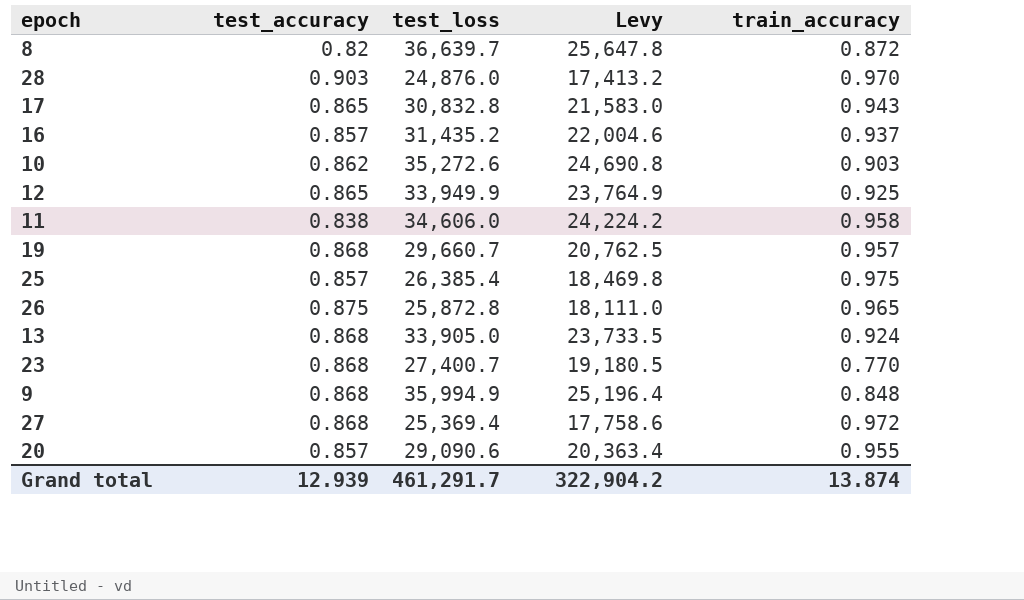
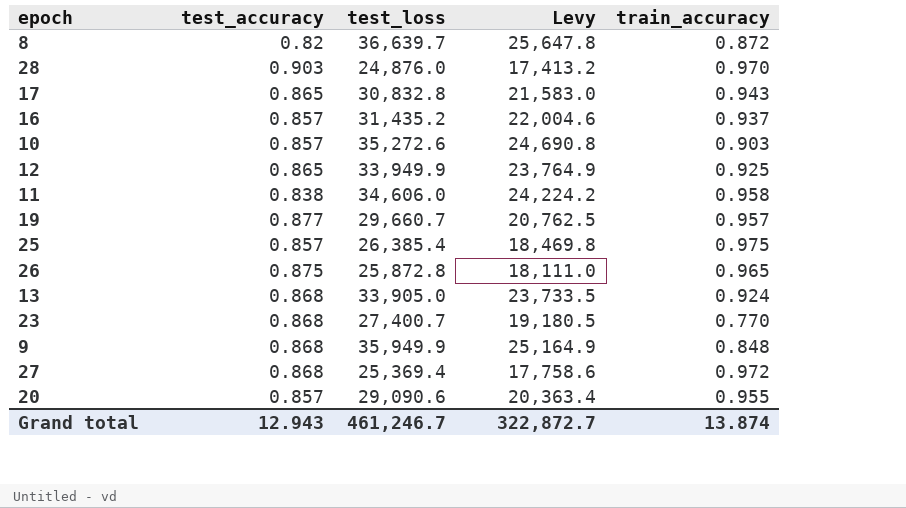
10 | test_accuracy: 0.862 -> 0.857
19 | test_accuracy: 0.868 -> 0.877
9 | test_loss: 35,994.9 -> 35,949.9
9 | Levy: 25,196.4 -> 25,164.9
Grand total | test_accuracy: 12.939 -> 12.943
Grand total | test_loss: 461,291.7 -> 461,246.7
Grand total | Levy: 322,904.2 -> 322,872.7

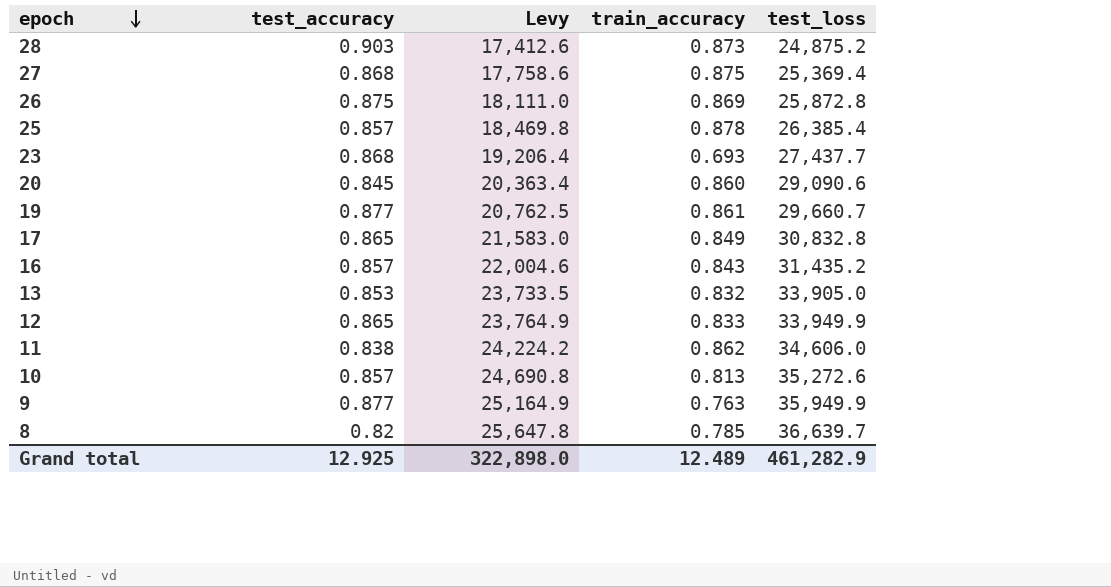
row order: none -> epoch descending
column test_loss | position: 3 -> 5
28 | Levy: 17,413.2 -> 17,412.6
28 | train_accuracy: 0.970 -> 0.873
28 | test_loss: 24,876.0 -> 24,875.2
27 | train_accuracy: 0.972 -> 0.875
26 | train_accuracy: 0.965 -> 0.869
25 | train_accuracy: 0.975 -> 0.878
23 | Levy: 19,180.5 -> 19,206.4
23 | train_accuracy: 0.770 -> 0.693
23 | test_loss: 27,400.7 -> 27,437.7
20 | test_accuracy: 0.857 -> 0.845
20 | train_accuracy: 0.955 -> 0.860
19 | train_accuracy: 0.957 -> 0.861
17 | train_accuracy: 0.943 -> 0.849
16 | train_accuracy: 0.937 -> 0.843
13 | test_accuracy: 0.868 -> 0.853
13 | train_accuracy: 0.924 -> 0.832
12 | train_accuracy: 0.925 -> 0.833
11 | train_accuracy: 0.958 -> 0.862
10 | train_accuracy: 0.903 -> 0.813
9 | test_accuracy: 0.868 -> 0.877
9 | train_accuracy: 0.848 -> 0.763
8 | train_accuracy: 0.872 -> 0.785
Grand total | test_accuracy: 12.943 -> 12.925
Grand total | Levy: 322,872.7 -> 322,898.0
Grand total | train_accuracy: 13.874 -> 12.489
Grand total | test_loss: 461,246.7 -> 461,282.9

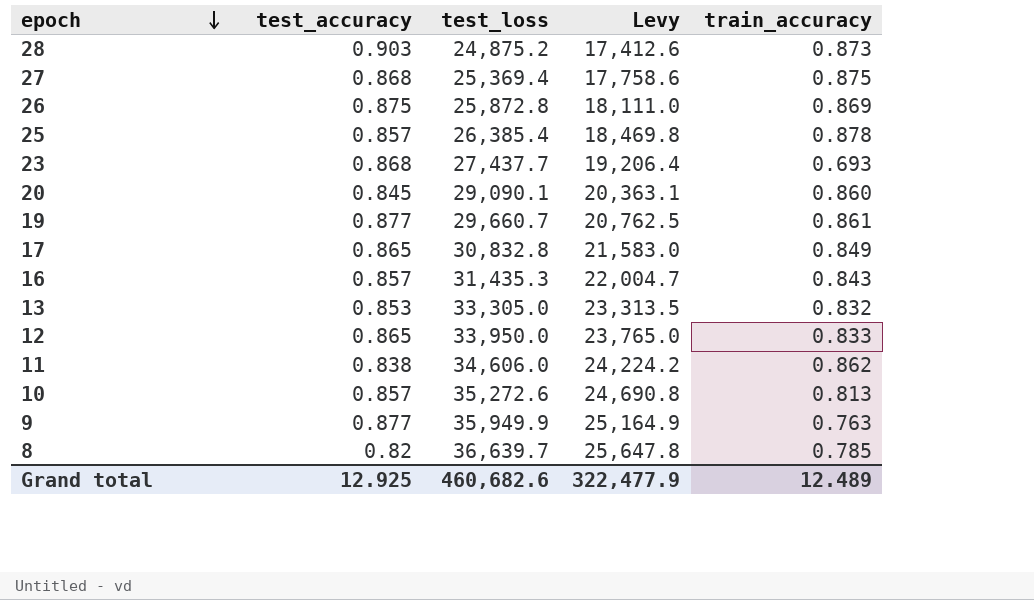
column test_loss | position: 5 -> 3
20 | test_loss: 29,090.6 -> 29,090.1
20 | Levy: 20,363.4 -> 20,363.1
16 | test_loss: 31,435.2 -> 31,435.3
16 | Levy: 22,004.6 -> 22,004.7
13 | test_loss: 33,905.0 -> 33,305.0
13 | Levy: 23,733.5 -> 23,313.5
12 | test_loss: 33,949.9 -> 33,950.0
12 | Levy: 23,764.9 -> 23,765.0
Grand total | test_loss: 461,282.9 -> 460,682.6
Grand total | Levy: 322,898.0 -> 322,477.9

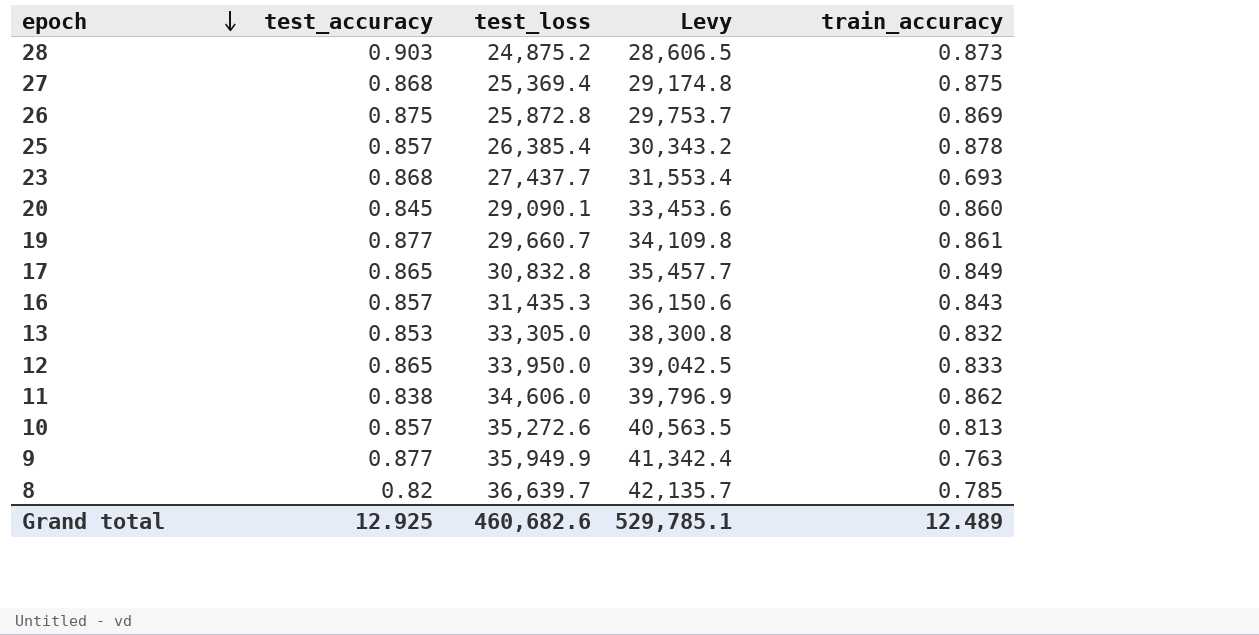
column Levy | formula: [test_loss] * 0.7 -> [test_loss] * 1.15
Grand total | Levy: 322,477.9 -> 529,785.1

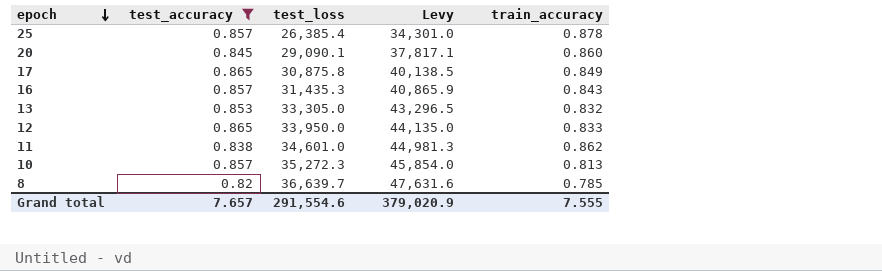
filter: none -> test_accuracy <= 0.865
column Levy | formula: [test_loss] * 1.15 -> [test_loss] * 1.3
17 | test_loss: 30,832.8 -> 30,875.8
11 | test_loss: 34,606.0 -> 34,601.0
10 | test_loss: 35,272.6 -> 35,272.3
Grand total | test_accuracy: 12.925 -> 7.657
Grand total | test_loss: 460,682.6 -> 291,554.6
Grand total | Levy: 529,785.1 -> 379,020.9
Grand total | train_accuracy: 12.489 -> 7.555

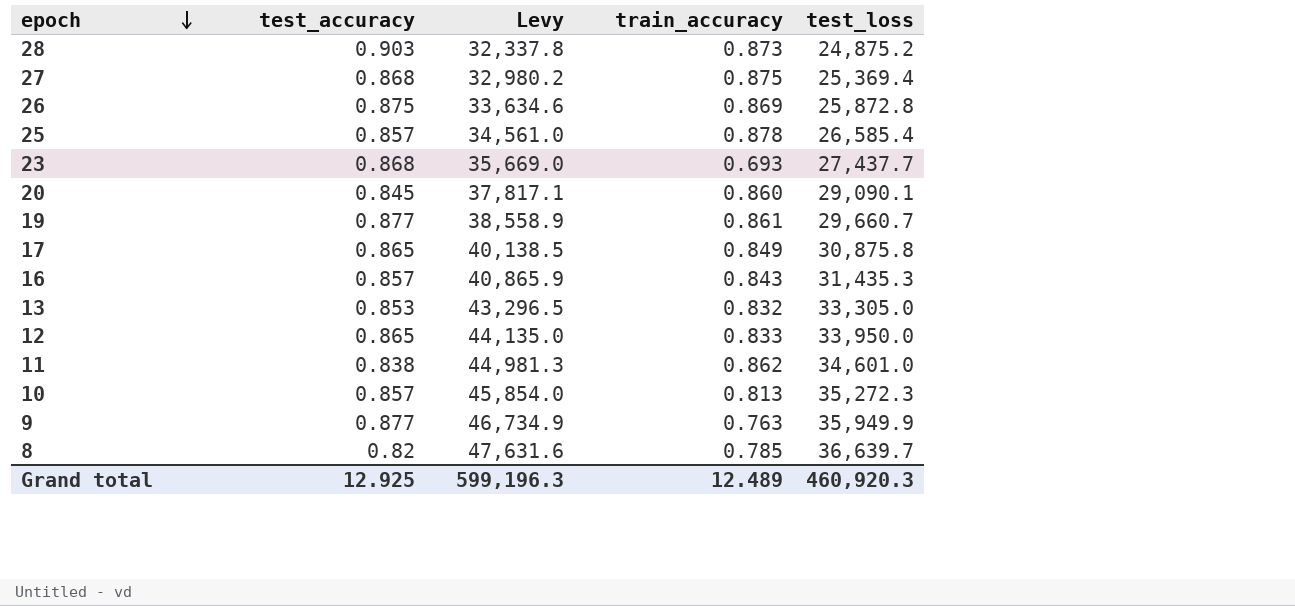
filter: test_accuracy <= 0.865 -> none
column test_loss | position: 3 -> 5
25 | Levy: 34,301.0 -> 34,561.0
25 | test_loss: 26,385.4 -> 26,585.4
Grand total | test_accuracy: 7.657 -> 12.925
Grand total | Levy: 379,020.9 -> 599,196.3
Grand total | train_accuracy: 7.555 -> 12.489
Grand total | test_loss: 291,554.6 -> 460,920.3

